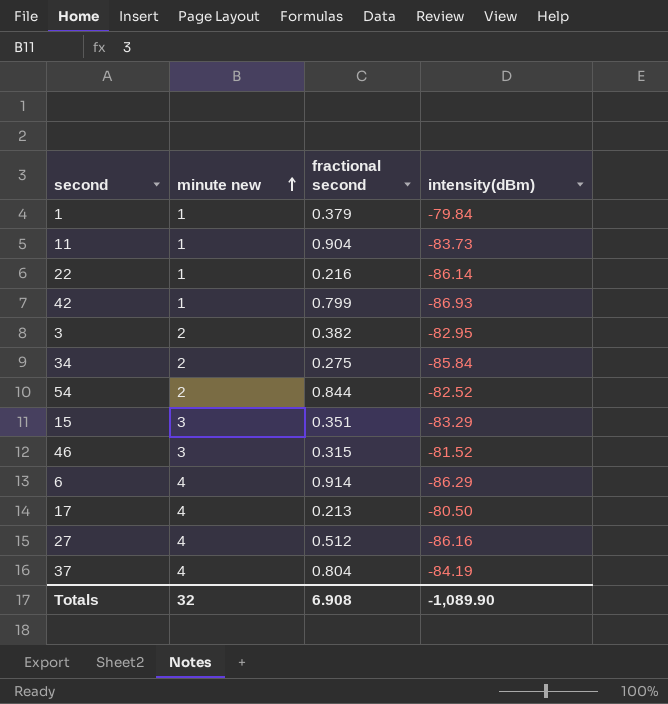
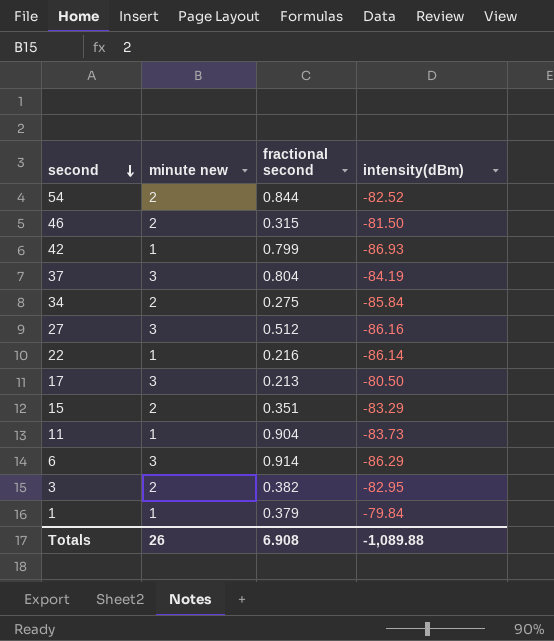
row order: minute new ascending -> second descending
46 | minute new: 3 -> 2
46 | intensity(dBm): -81.52 -> -81.50
37 | minute new: 4 -> 3
27 | minute new: 4 -> 3
17 | minute new: 4 -> 3
15 | minute new: 3 -> 2
6 | minute new: 4 -> 3
Totals | minute new: 32 -> 26
Totals | intensity(dBm): -1,089.90 -> -1,089.88

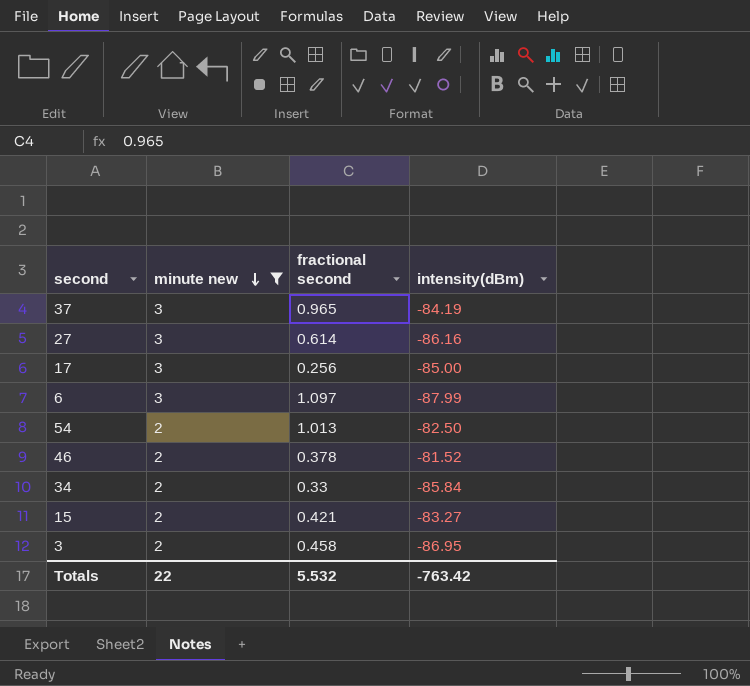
filter: none -> minute new != 1
row order: second descending -> minute new descending
37 | fractional second: 0.804 -> 0.965
27 | fractional second: 0.512 -> 0.614
17 | fractional second: 0.213 -> 0.256
17 | intensity(dBm): -80.50 -> -85.00
6 | fractional second: 0.914 -> 1.097
6 | intensity(dBm): -86.29 -> -87.99
54 | fractional second: 0.844 -> 1.013
54 | intensity(dBm): -82.52 -> -82.50
46 | fractional second: 0.315 -> 0.378
46 | intensity(dBm): -81.50 -> -81.52
34 | fractional second: 0.275 -> 0.33
15 | fractional second: 0.351 -> 0.421
15 | intensity(dBm): -83.29 -> -83.27
3 | fractional second: 0.382 -> 0.458
3 | intensity(dBm): -82.95 -> -86.95
Totals | minute new: 26 -> 22
Totals | fractional second: 6.908 -> 5.532
Totals | intensity(dBm): -1,089.88 -> -763.42

